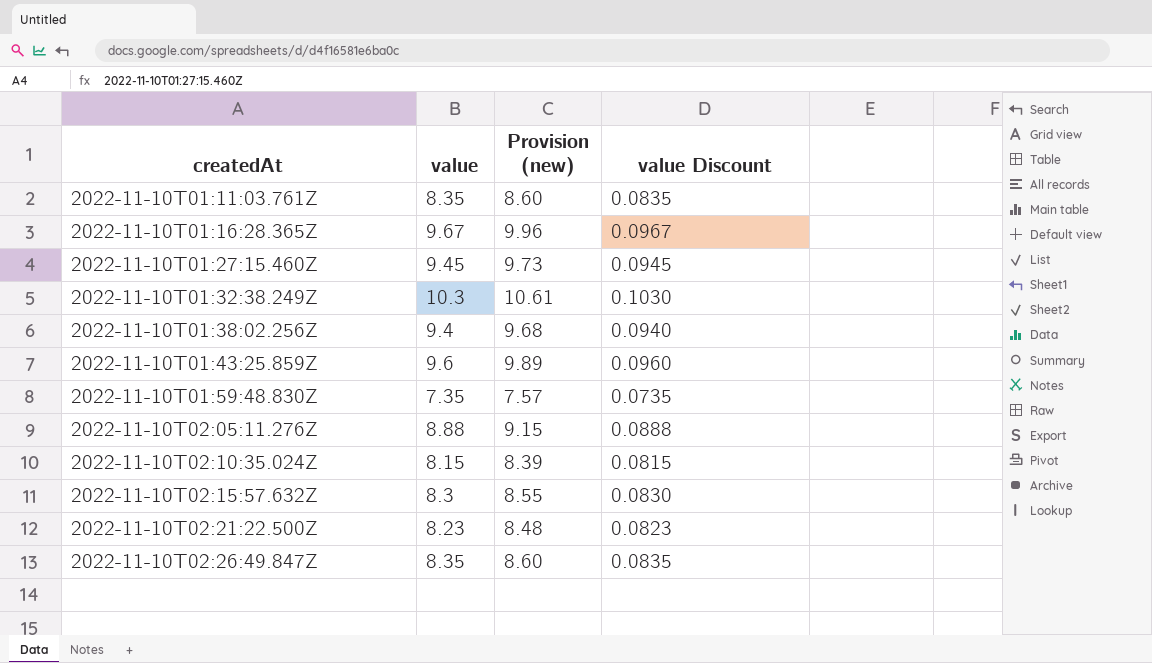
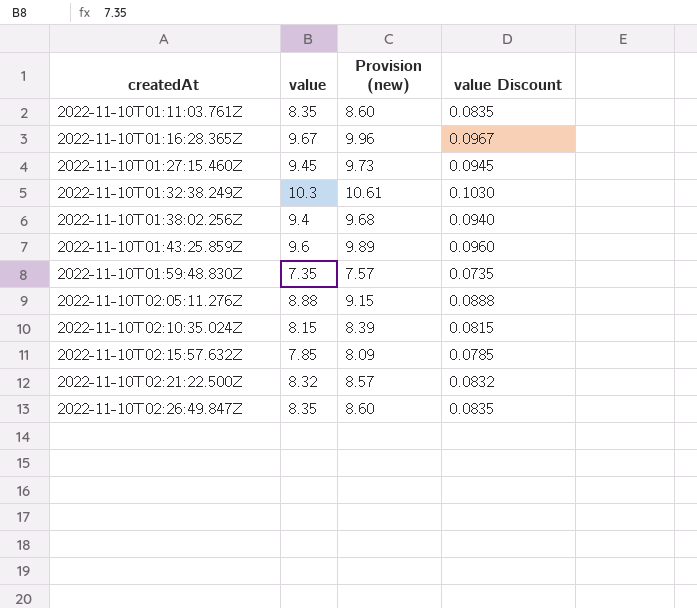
2022-11-10T02:15:57.632Z | value: 8.3 -> 7.85
2022-11-10T02:15:57.632Z | Provision (new): 8.55 -> 8.09
2022-11-10T02:15:57.632Z | value Discount: 0.0830 -> 0.0785
2022-11-10T02:21:22.500Z | value: 8.23 -> 8.32
2022-11-10T02:21:22.500Z | Provision (new): 8.48 -> 8.57
2022-11-10T02:21:22.500Z | value Discount: 0.0823 -> 0.0832

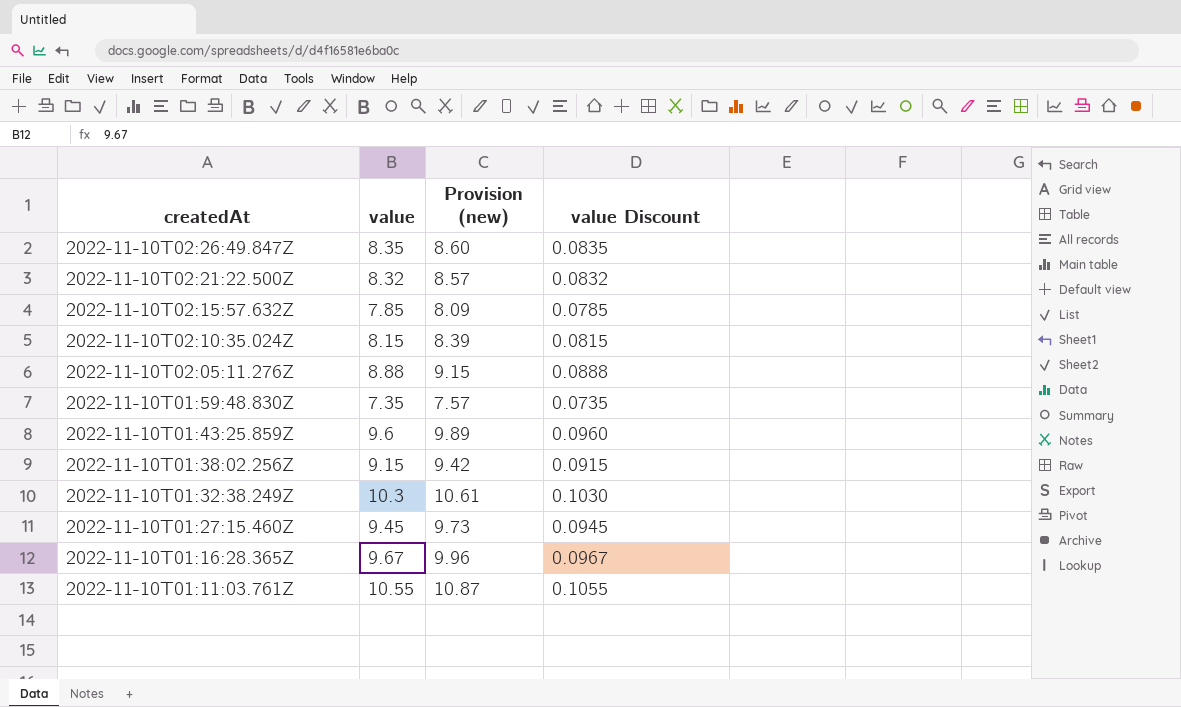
row order: createdAt ascending -> createdAt descending
2022-11-10T01:38:02.256Z | value: 9.4 -> 9.15
2022-11-10T01:38:02.256Z | Provision (new): 9.68 -> 9.42
2022-11-10T01:38:02.256Z | value Discount: 0.0940 -> 0.0915
2022-11-10T01:11:03.761Z | value: 8.35 -> 10.55
2022-11-10T01:11:03.761Z | Provision (new): 8.60 -> 10.87
2022-11-10T01:11:03.761Z | value Discount: 0.0835 -> 0.1055

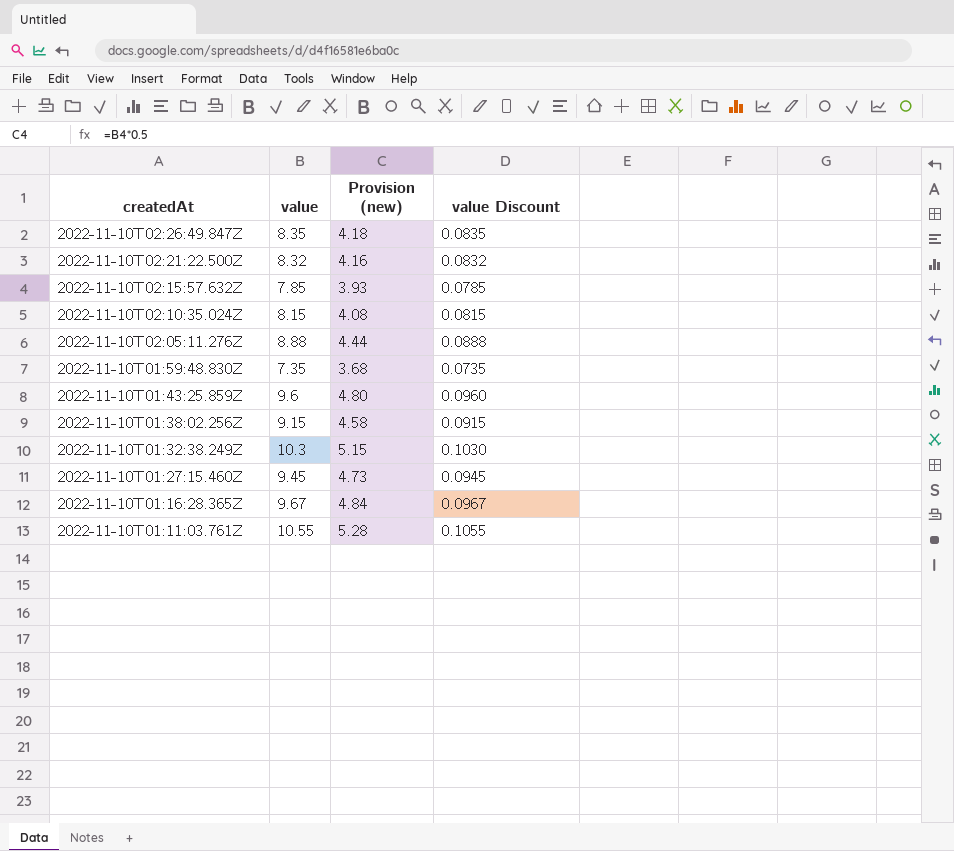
column Provision (new) | formula: [value] * 1.03 -> [value] * 0.5

